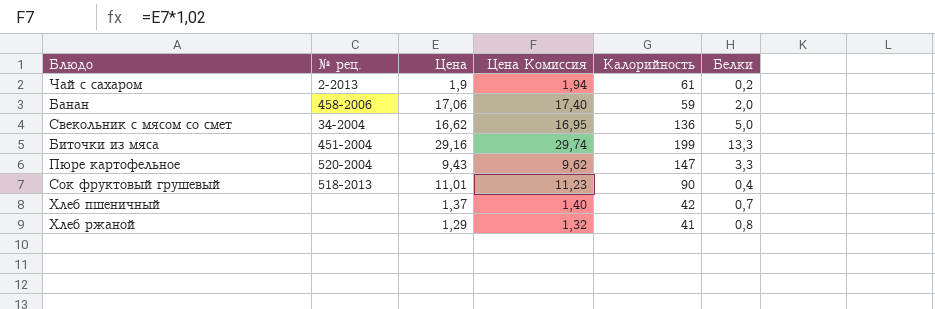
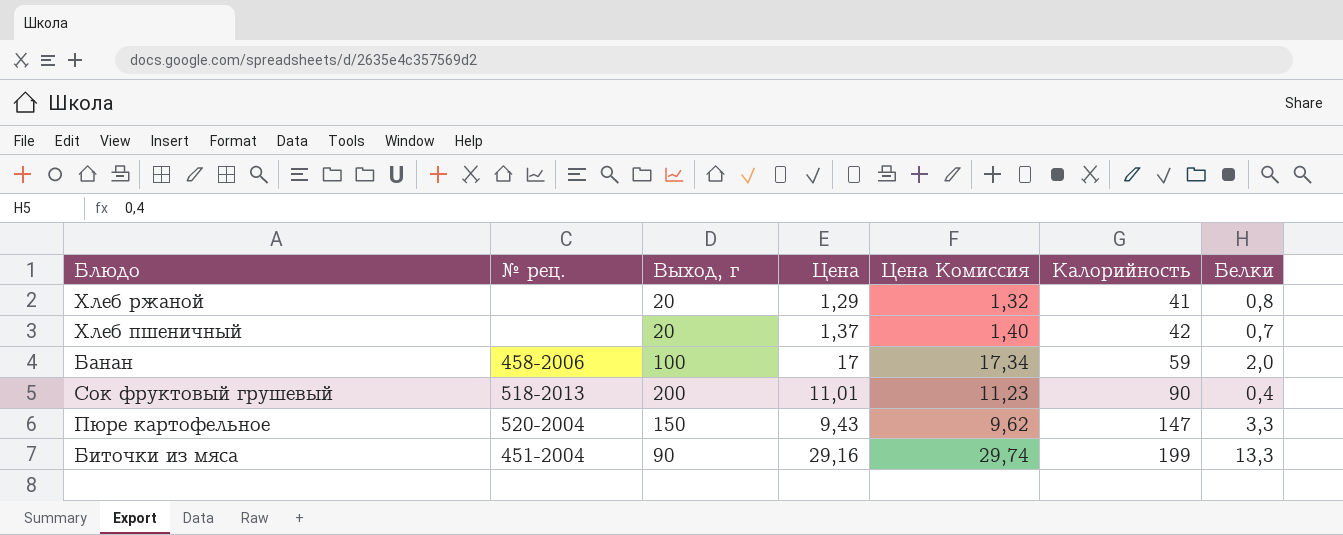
row order: none -> Калорийность ascending
column Выход, г | position: none -> 3
row Чай с сахаром: 2-2013 | 1,9 | 1,94 | 61 | 0,2 -> none
row Свекольник с мясом со смет: 34-2004 | 16,62 | 16,95 | 136 | 5,0 -> none
Банан | Цена: 17,06 -> 17
Банан | Цена Комиссия: 17,40 -> 17,34

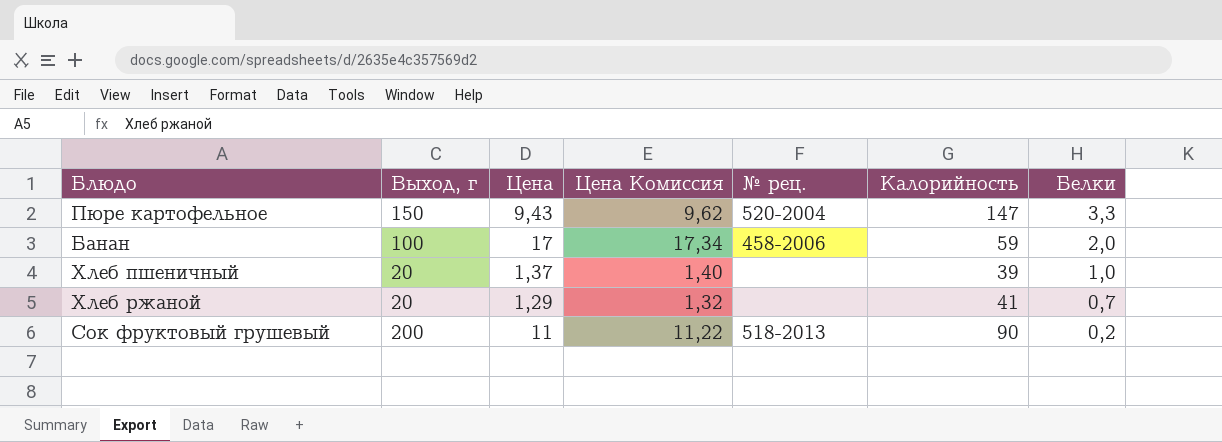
row order: Калорийность ascending -> Белки descending
column № рец. | position: 2 -> 5
row Биточки из мяса: 451-2004 | 90 | 29,16 | 29,74 | 199 | 13,3 -> none
Хлеб пшеничный | Калорийность: 42 -> 39
Хлеб пшеничный | Белки: 0,7 -> 1,0
Хлеб ржаной | Белки: 0,8 -> 0,7
Сок фруктовый грушевый | Цена: 11,01 -> 11
Сок фруктовый грушевый | Цена Комиссия: 11,23 -> 11,22
Сок фруктовый грушевый | Белки: 0,4 -> 0,2

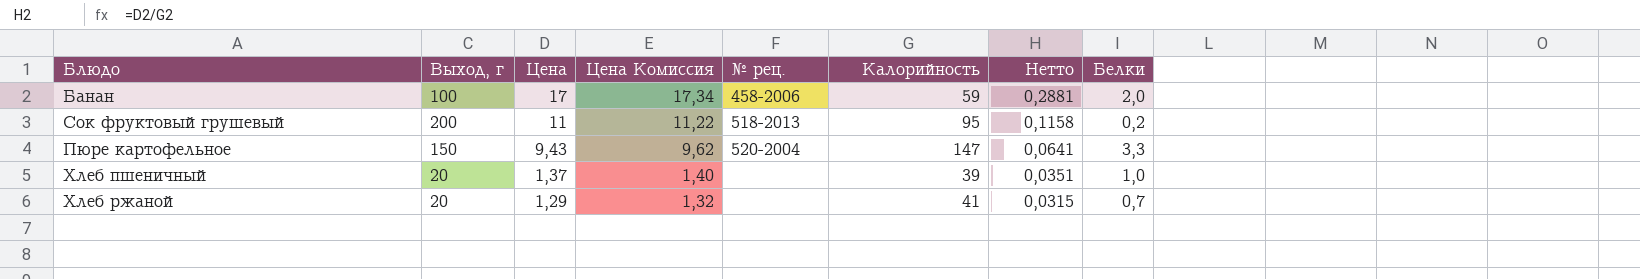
row order: Белки descending -> Цена descending
column Нетто | formula: none -> [Цена] / [Калорийность]
Сок фруктовый грушевый | Калорийность: 90 -> 95

